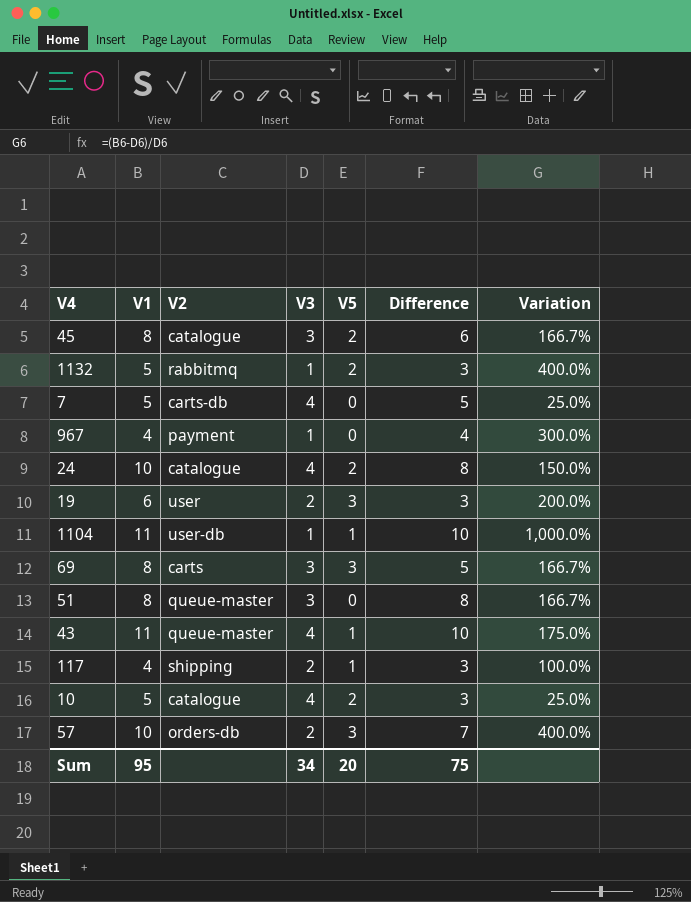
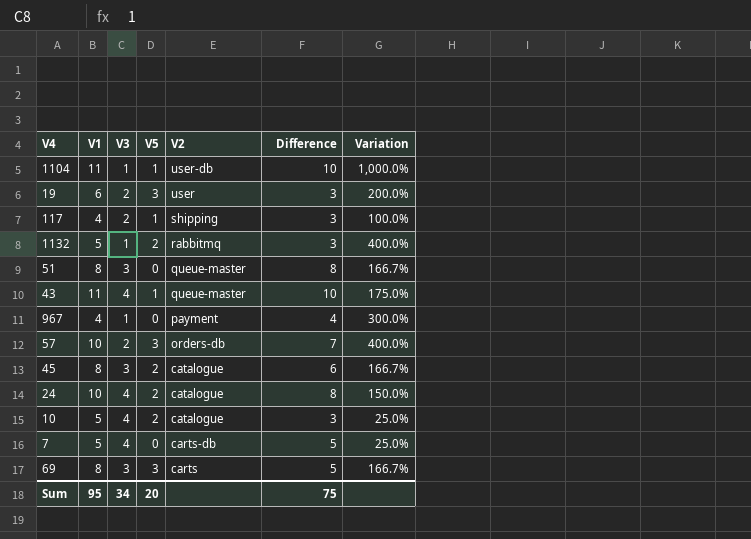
row order: none -> V2 descending
column V2 | position: 3 -> 5

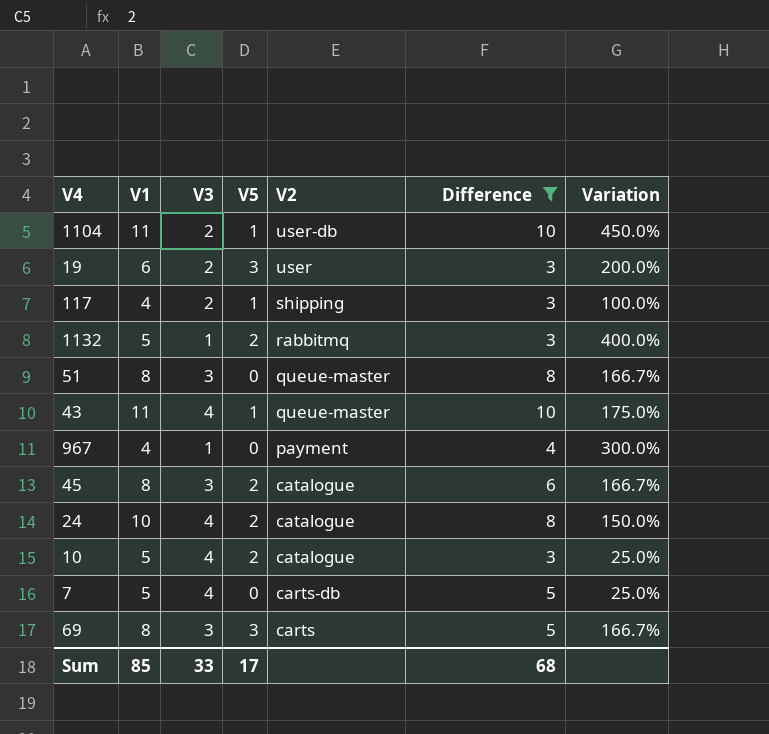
filter: none -> Difference != 7
1104 | V3: 1 -> 2
1104 | Variation: 1,000.0% -> 450.0%
Sum | V1: 95 -> 85
Sum | V3: 34 -> 33
Sum | V5: 20 -> 17
Sum | Difference: 75 -> 68

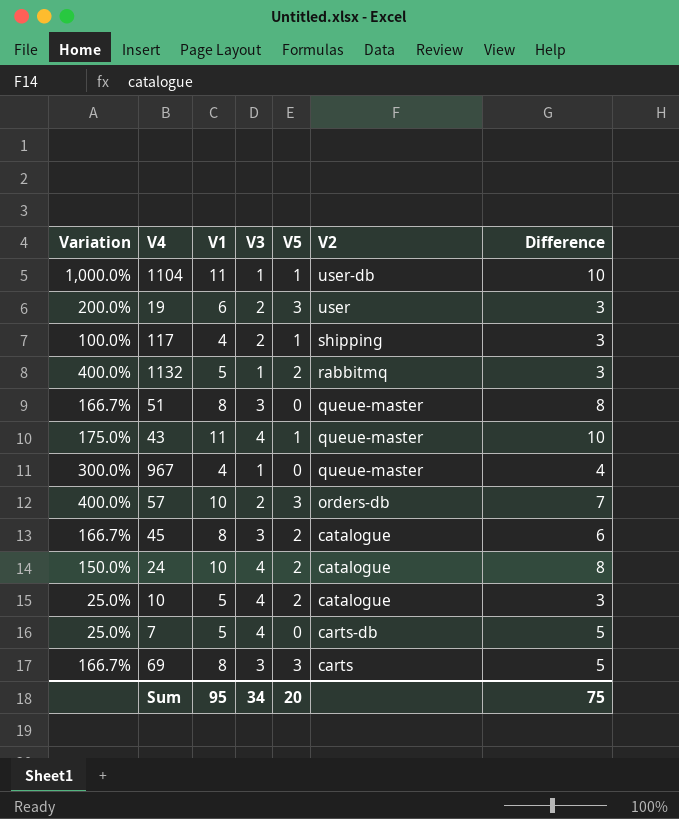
filter: Difference != 7 -> none
column Variation | position: 7 -> 1
1104 | Variation: 450.0% -> 1,000.0%
1104 | V3: 2 -> 1
967 | V2: payment -> queue-master
Sum | V1: 85 -> 95
Sum | V3: 33 -> 34
Sum | V5: 17 -> 20
Sum | Difference: 68 -> 75

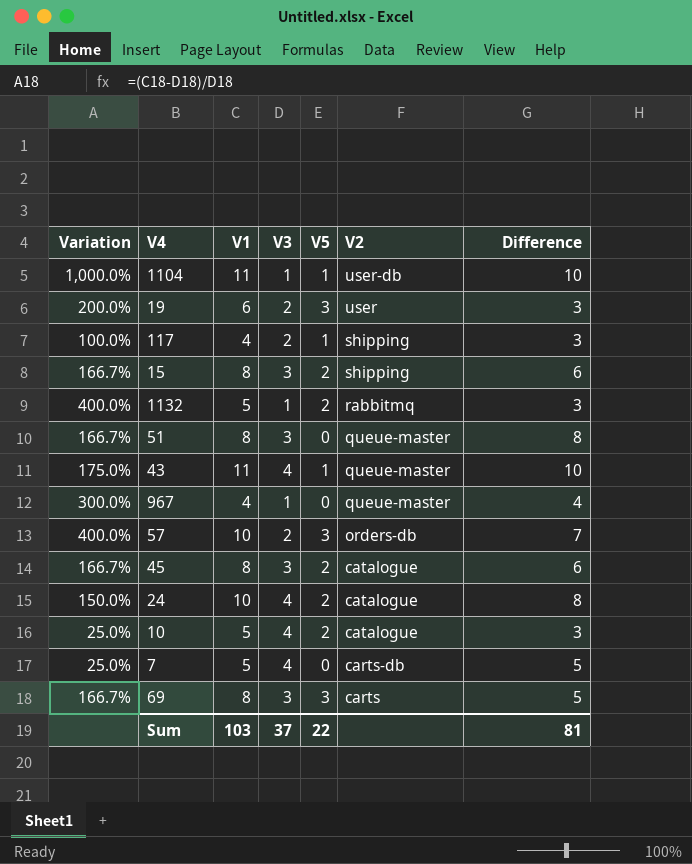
row 15: none -> 166.7% | 8 | 3 | 2 | shipping | 6
Sum | V1: 95 -> 103
Sum | V3: 34 -> 37
Sum | V5: 20 -> 22
Sum | Difference: 75 -> 81

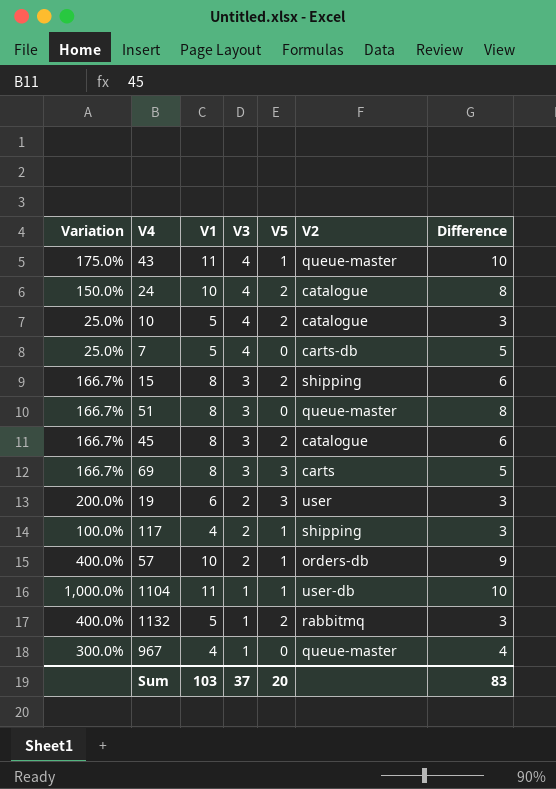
row order: V2 descending -> V3 descending
57 | V5: 3 -> 1
57 | Difference: 7 -> 9
Sum | V5: 22 -> 20
Sum | Difference: 81 -> 83

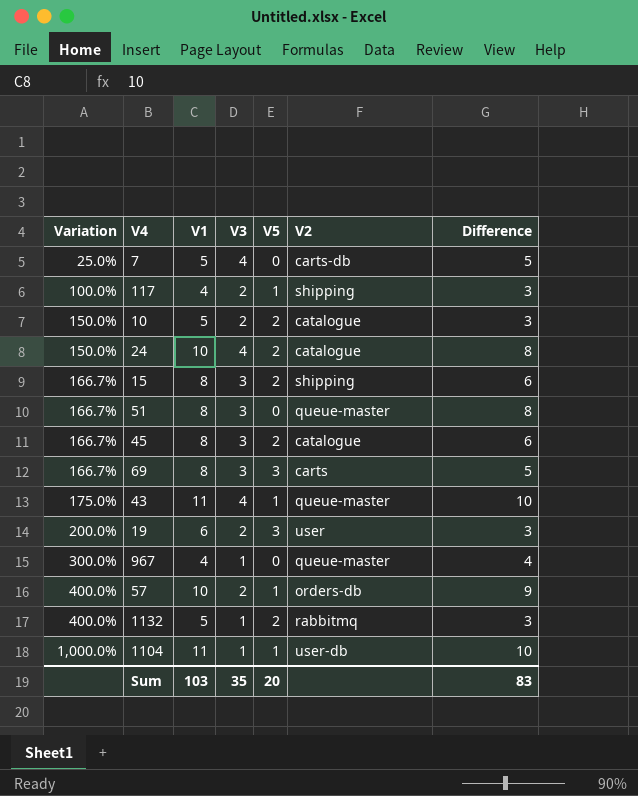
row order: V3 descending -> Variation ascending
10 | Variation: 25.0% -> 150.0%
10 | V3: 4 -> 2
Sum | V3: 37 -> 35

